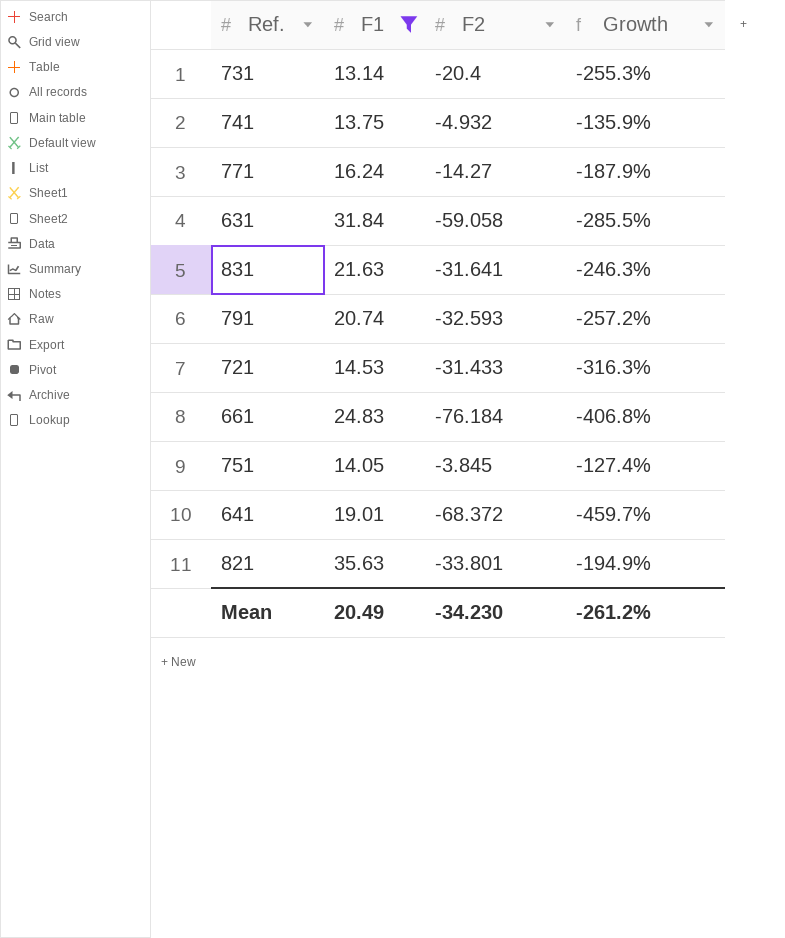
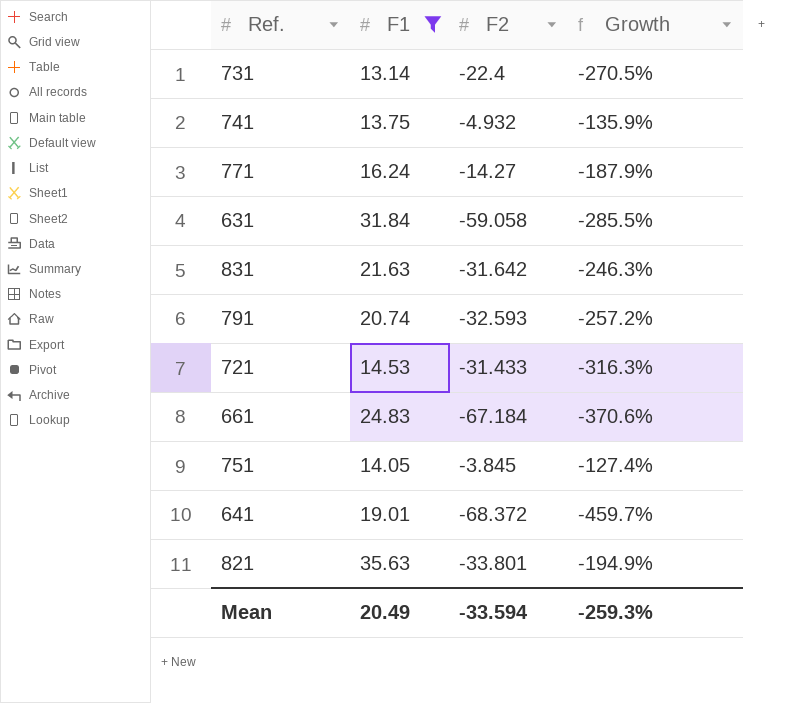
731 | F2: -20.4 -> -22.4
731 | Growth: -255.3% -> -270.5%
831 | F2: -31.641 -> -31.642
661 | F2: -76.184 -> -67.184
661 | Growth: -406.8% -> -370.6%
Mean | F2: -34.230 -> -33.594
Mean | Growth: -261.2% -> -259.3%

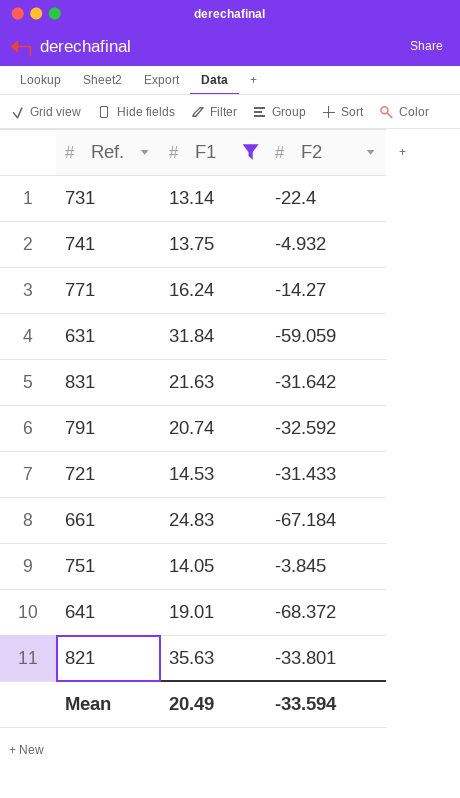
column Growth | formula: ([F2] - [F1]) / [F1] -> none
631 | F2: -59.058 -> -59.059
791 | F2: -32.593 -> -32.592

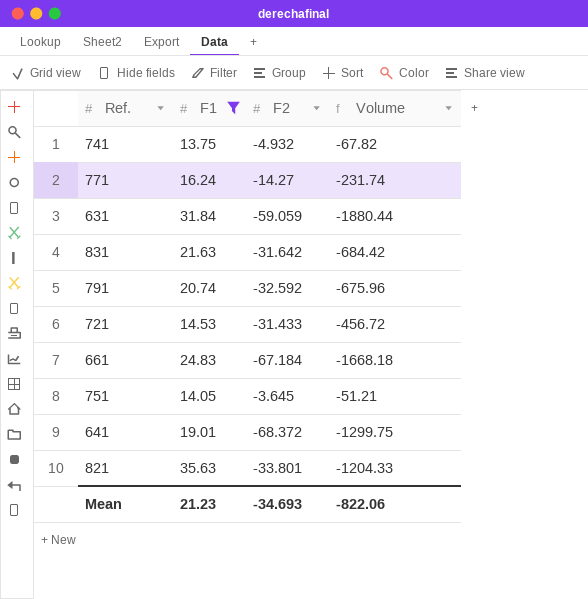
column Volume | formula: none -> [F1] * [F2]
row 731: 13.14 | -22.4 -> none
751 | F2: -3.845 -> -3.645
Mean | F1: 20.49 -> 21.23
Mean | F2: -33.594 -> -34.693

